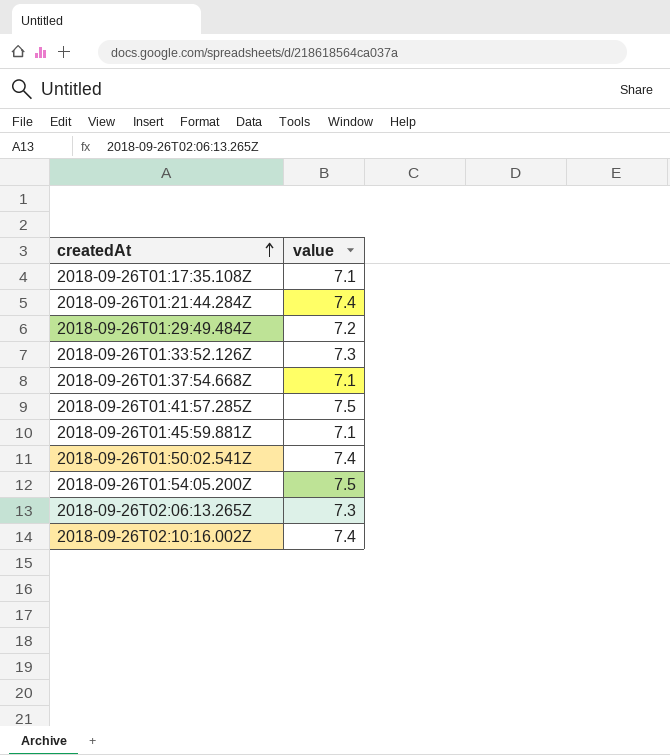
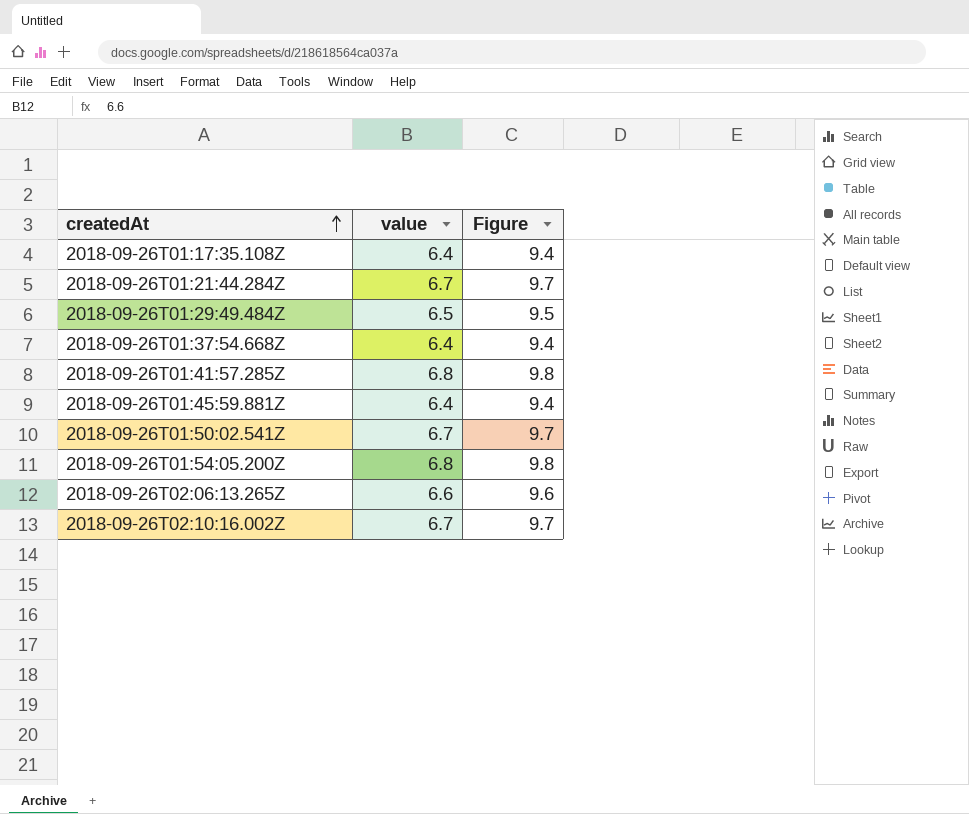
column Figure | formula: none -> [value] + 3
row 2018-09-26T01:33:52.126Z: 7.3 -> none
2018-09-26T01:17:35.108Z | value: 7.1 -> 6.4
2018-09-26T01:21:44.284Z | value: 7.4 -> 6.7
2018-09-26T01:29:49.484Z | value: 7.2 -> 6.5
2018-09-26T01:37:54.668Z | value: 7.1 -> 6.4
2018-09-26T01:41:57.285Z | value: 7.5 -> 6.8
2018-09-26T01:45:59.881Z | value: 7.1 -> 6.4
2018-09-26T01:50:02.541Z | value: 7.4 -> 6.7
2018-09-26T01:54:05.200Z | value: 7.5 -> 6.8
2018-09-26T02:06:13.265Z | value: 7.3 -> 6.6
2018-09-26T02:10:16.002Z | value: 7.4 -> 6.7

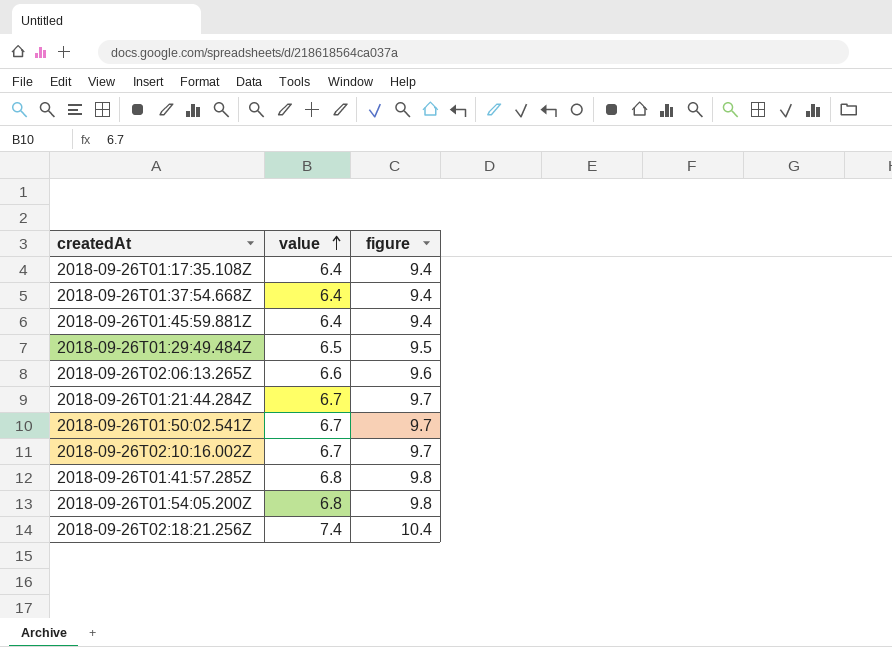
row order: createdAt ascending -> value ascending
column name: Figure -> figure
row 2018-09-26T02:18:21.256Z: none -> 7.4 | 10.4

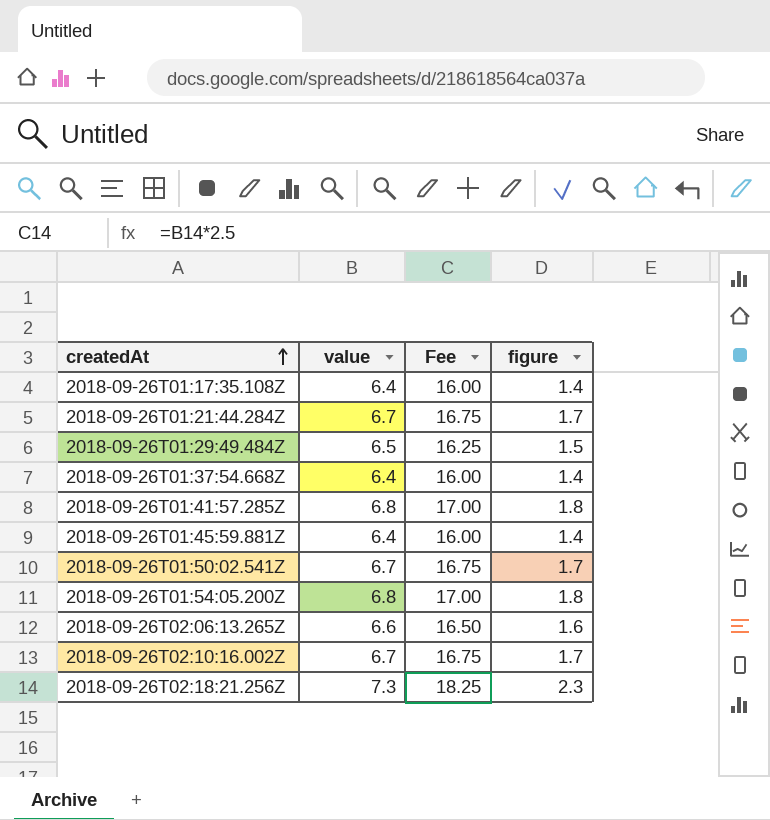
row order: value ascending -> createdAt ascending
column Fee | formula: none -> [value] * 2.5
column figure | formula: [value] + 3 -> [value] - 5
2018-09-26T02:18:21.256Z | value: 7.4 -> 7.3

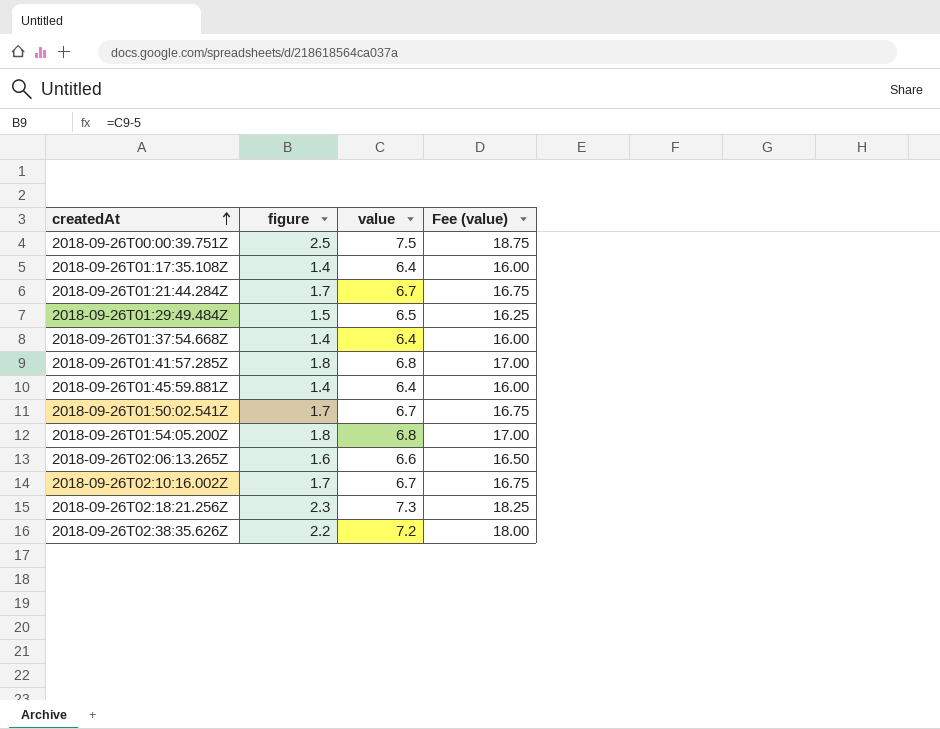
column figure | position: 4 -> 2
column name: Fee -> Fee (value)
row 2018-09-26T00:00:39.751Z: none -> 2.5 | 7.5 | 18.75
row 2018-09-26T02:38:35.626Z: none -> 2.2 | 7.2 | 18.00

